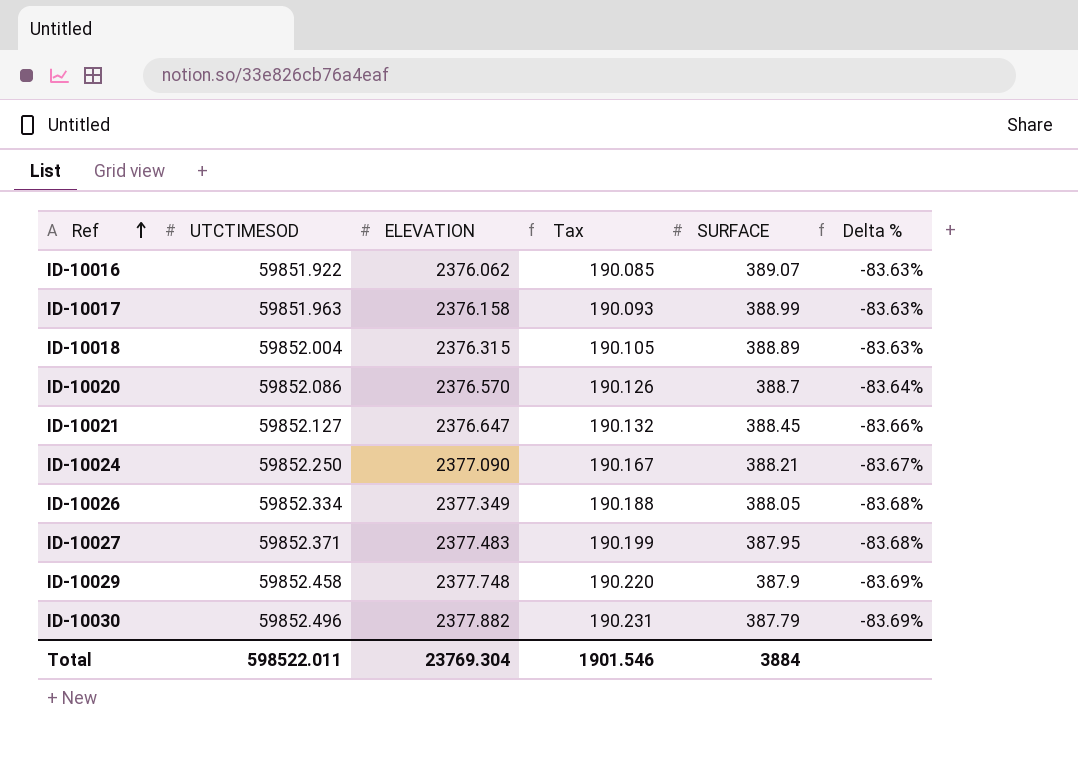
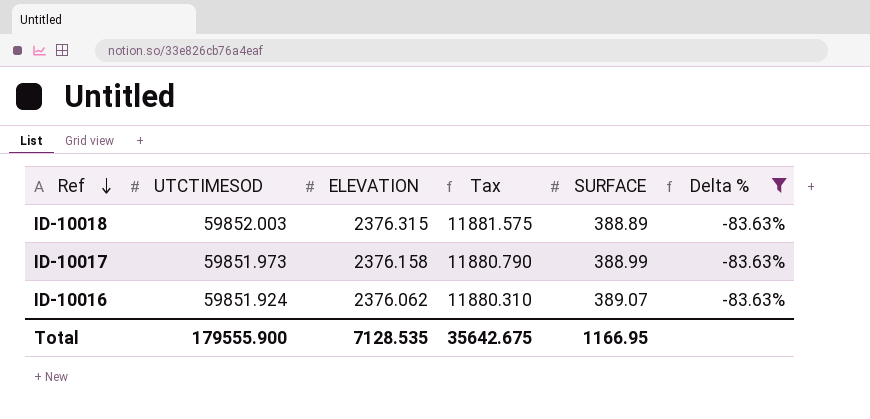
filter: none -> Delta % = -83.63%
row order: Ref ascending -> Ref descending
column Tax | formula: [ELEVATION] * 0.08 -> [ELEVATION] * 5
ID-10018 | UTCTIMESOD: 59852.004 -> 59852.003
ID-10017 | UTCTIMESOD: 59851.963 -> 59851.973
ID-10016 | UTCTIMESOD: 59851.922 -> 59851.924
Total | UTCTIMESOD: 598522.011 -> 179555.900
Total | ELEVATION: 23769.304 -> 7128.535
Total | Tax: 1901.546 -> 35642.675
Total | SURFACE: 3884 -> 1166.95

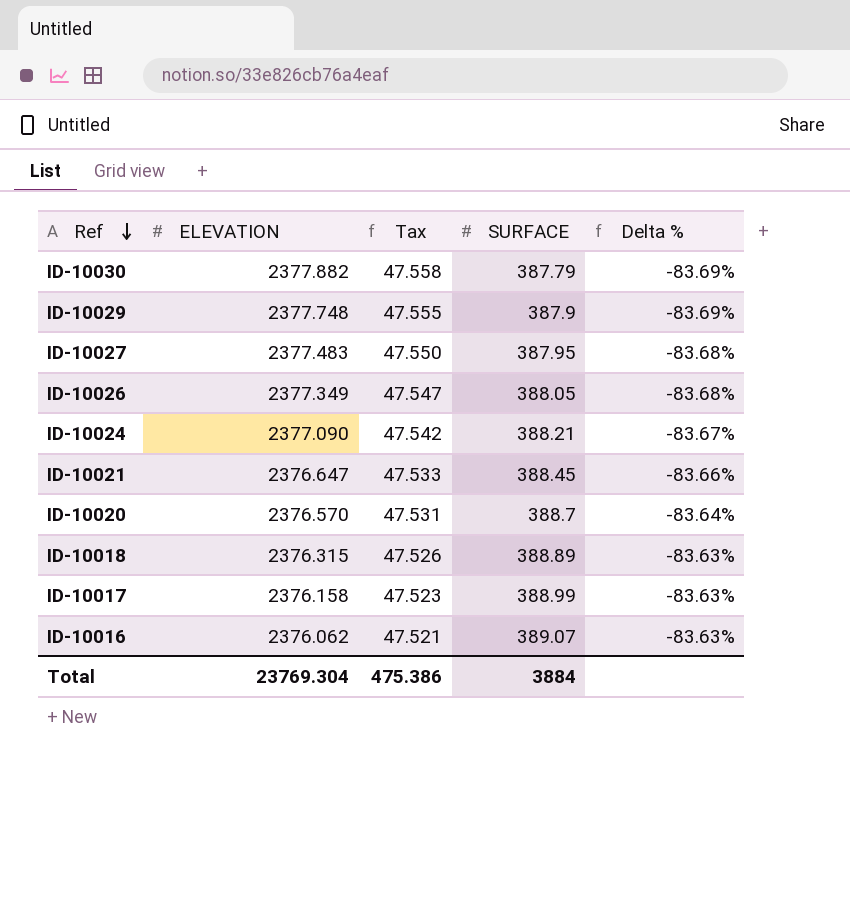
filter: Delta % = -83.63% -> none
column UTCTIMESOD | position: 2 -> none
column Tax | formula: [ELEVATION] * 5 -> [ELEVATION] * 0.02
Total | ELEVATION: 7128.535 -> 23769.304
Total | Tax: 35642.675 -> 475.386
Total | SURFACE: 1166.95 -> 3884

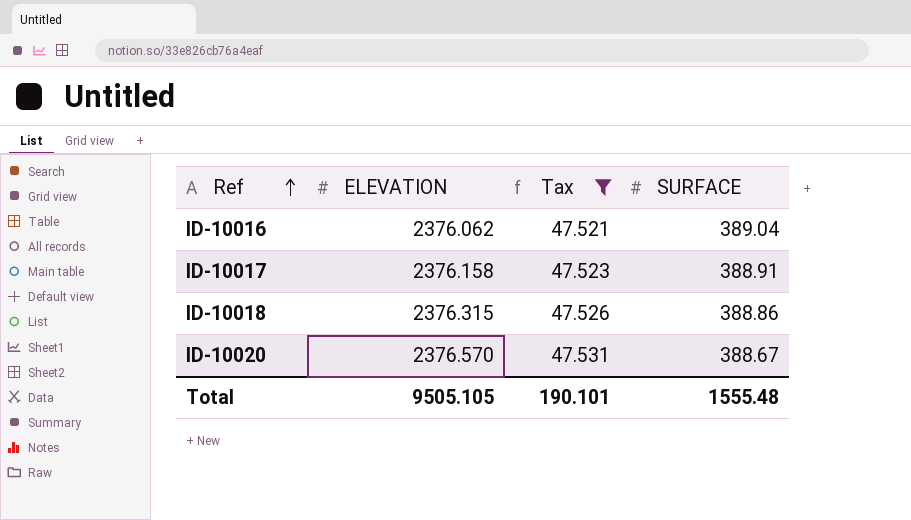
filter: none -> Tax <= 47.531
row order: Ref descending -> Ref ascending
column Delta % | formula: ([SURFACE] - [ELEVATION]) / [ELEVATION] -> none
ID-10016 | SURFACE: 389.07 -> 389.04
ID-10017 | SURFACE: 388.99 -> 388.91
ID-10018 | SURFACE: 388.89 -> 388.86
ID-10020 | SURFACE: 388.7 -> 388.67
Total | ELEVATION: 23769.304 -> 9505.105
Total | Tax: 475.386 -> 190.101
Total | SURFACE: 3884 -> 1555.48

